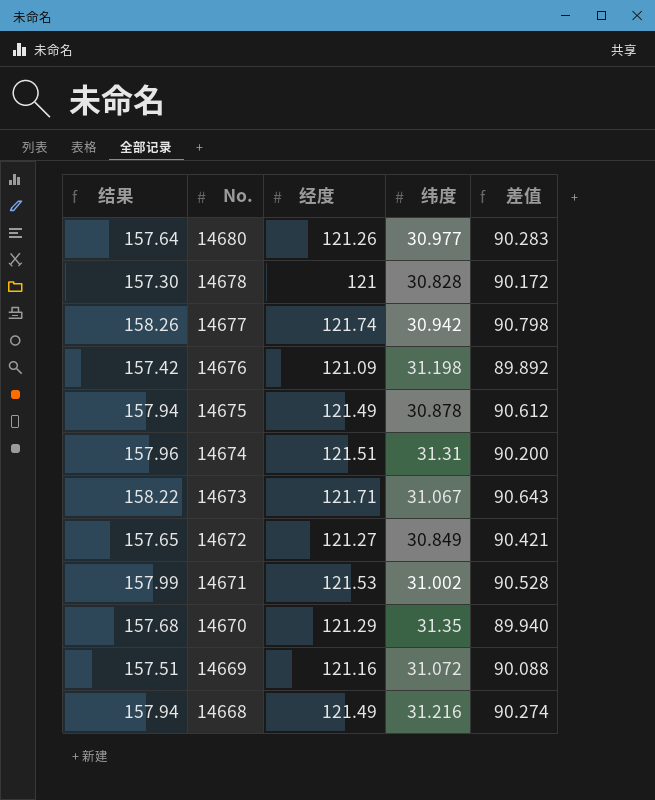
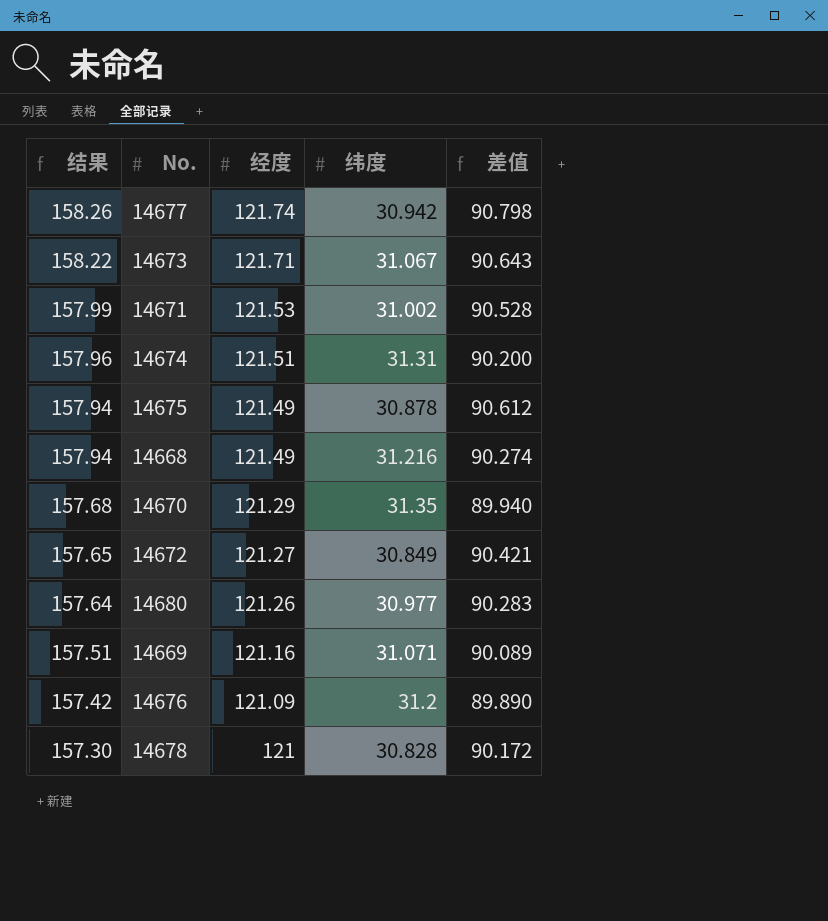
row order: No. descending -> 结果 descending
14669 | 纬度: 31.072 -> 31.071
14669 | 差值: 90.088 -> 90.089
14676 | 纬度: 31.198 -> 31.2
14676 | 差值: 89.892 -> 89.890

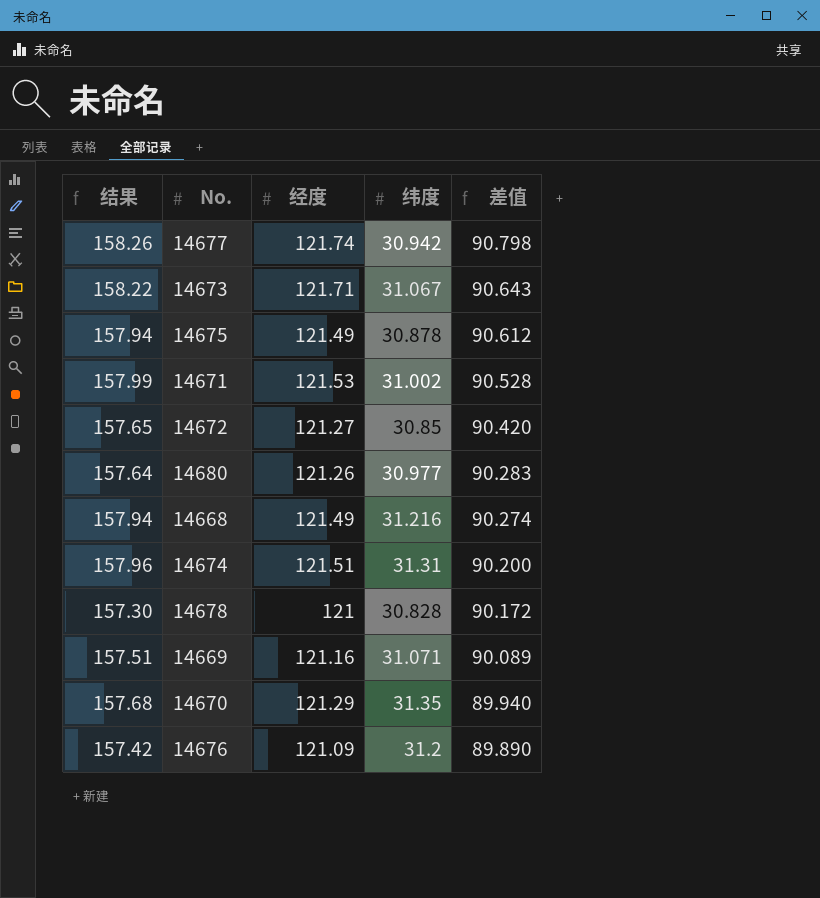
row order: 结果 descending -> 差值 descending
14672 | 纬度: 30.849 -> 30.85
14672 | 差值: 90.421 -> 90.420

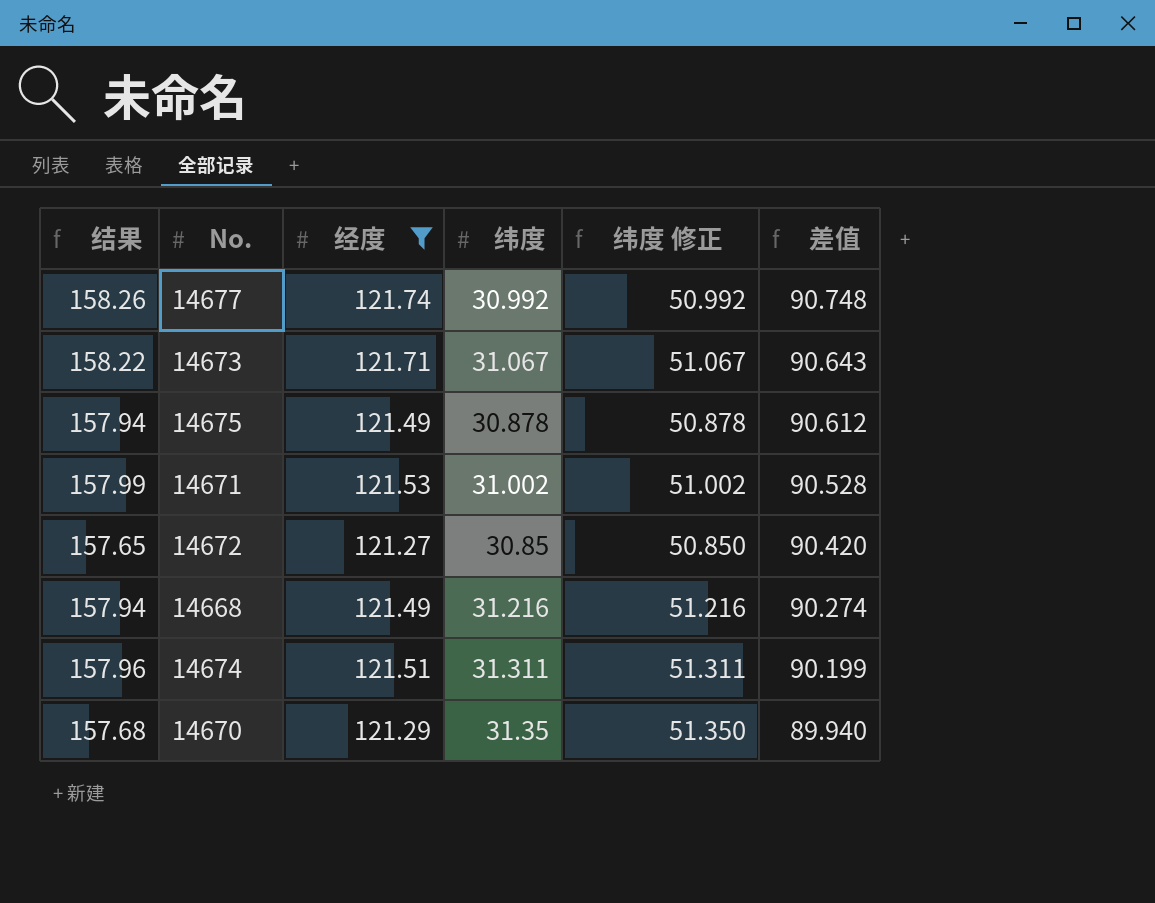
filter: none -> 经度 >= 121.27
column 纬度 修正 | formula: none -> [纬度] + 20
14677 | 纬度: 30.942 -> 30.992
14677 | 差值: 90.798 -> 90.748
14674 | 纬度: 31.31 -> 31.311
14674 | 差值: 90.200 -> 90.199

